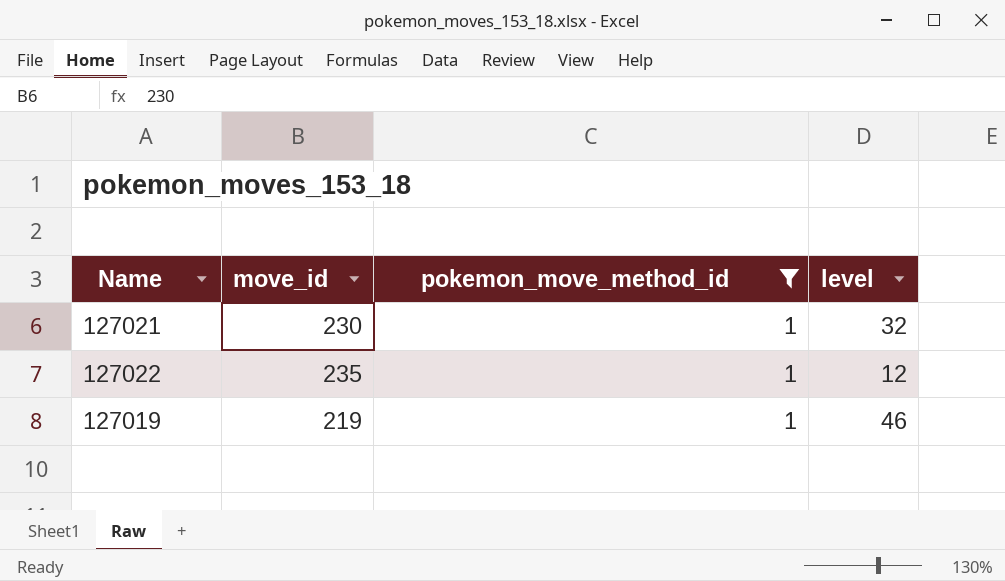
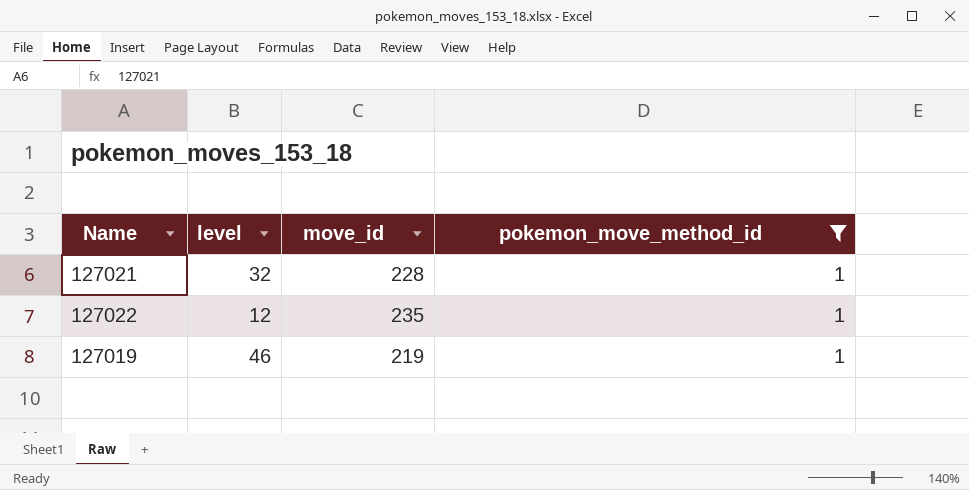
column level | position: 4 -> 2
127021 | move_id: 230 -> 228

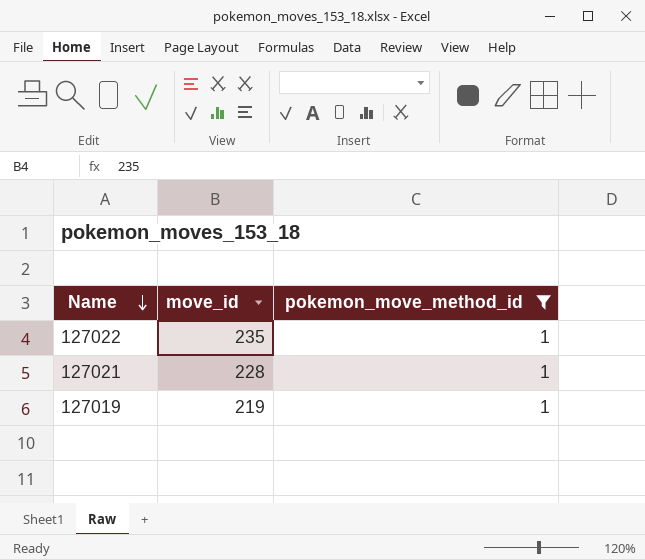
row order: none -> Name descending
column level | position: 2 -> none

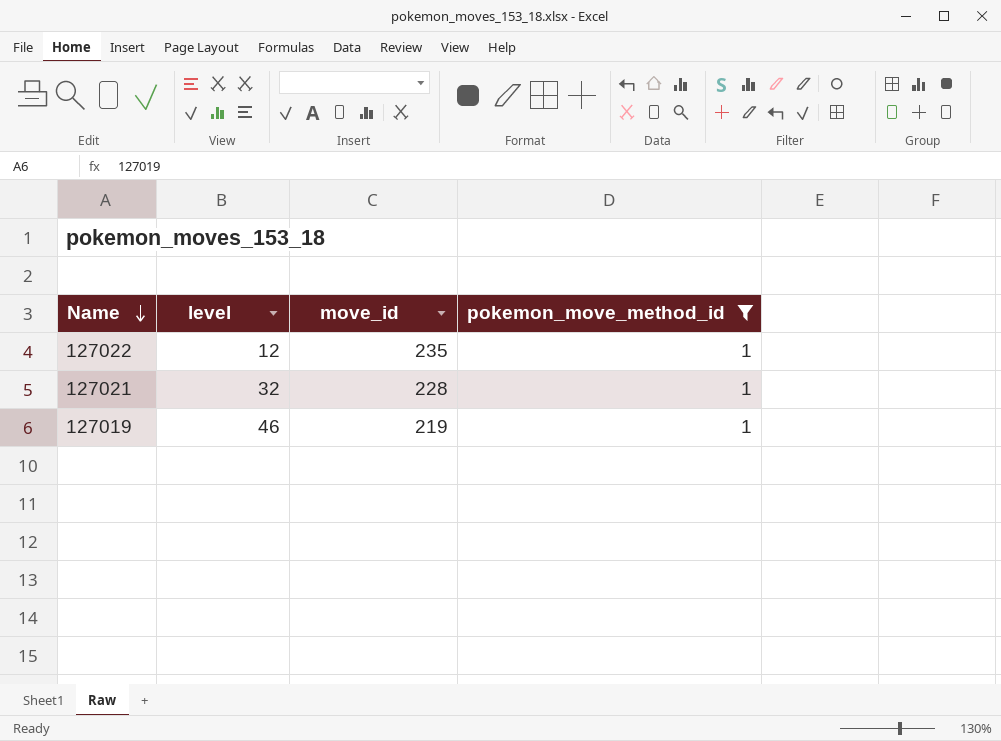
column level | position: none -> 2

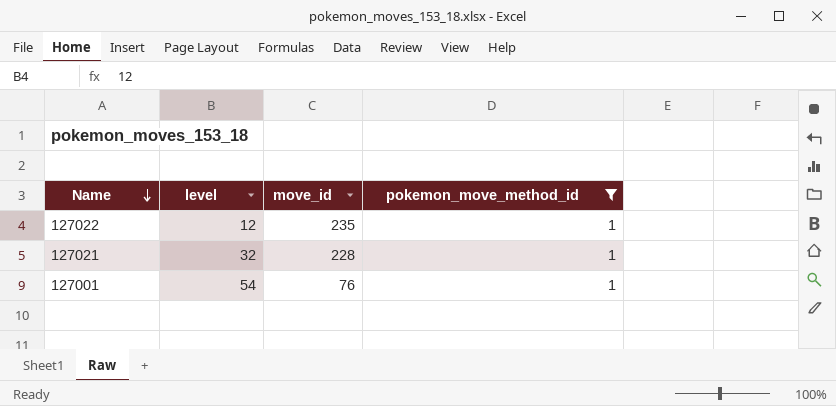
row 127019: 46 | 219 | 1 -> none
row 127001: none -> 54 | 76 | 1

